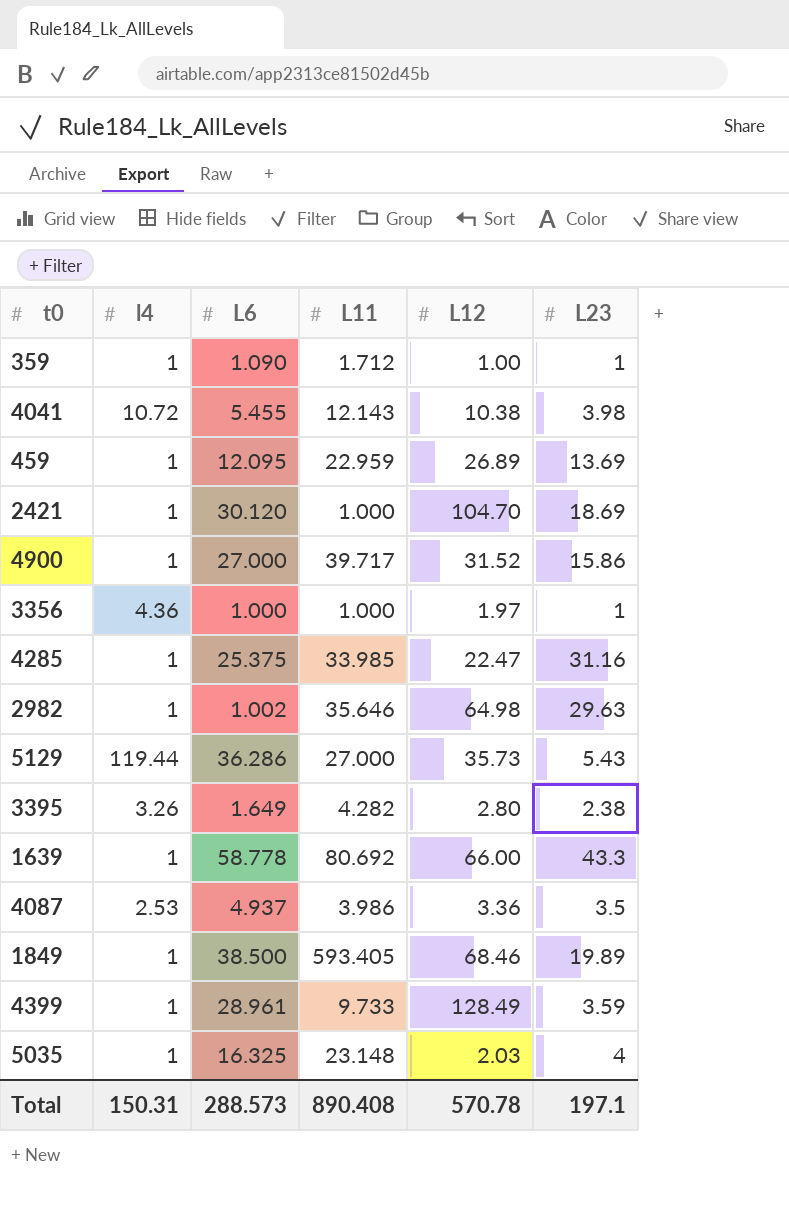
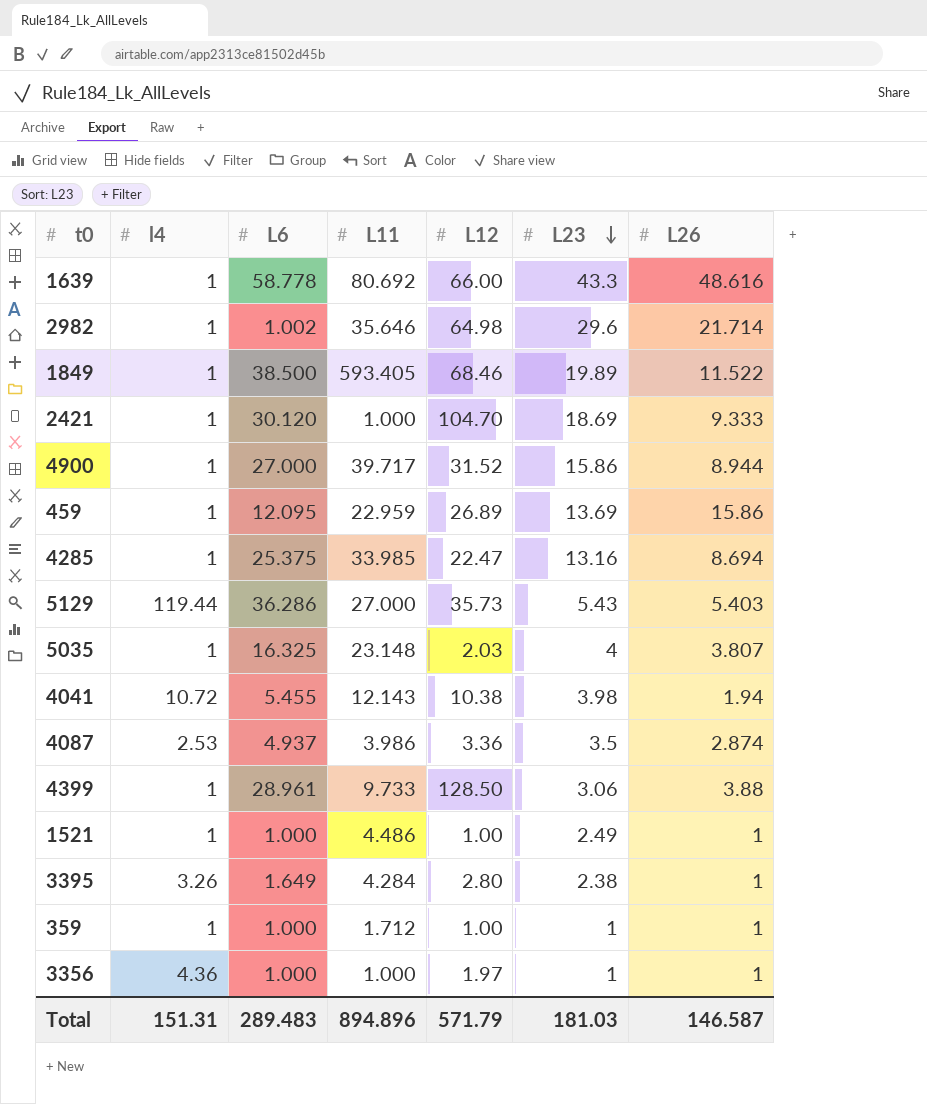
row order: none -> L23 descending
column L26 | position: none -> 7
2982 | L23: 29.63 -> 29.6
4285 | L23: 31.16 -> 13.16
4399 | L12: 128.49 -> 128.50
4399 | L23: 3.59 -> 3.06
row 1521: none -> 1 | 1.000 | 4.486 | 1.00 | 2.49 | 1
3395 | L11: 4.282 -> 4.284
359 | L6: 1.090 -> 1.000
Total | l4: 150.31 -> 151.31
Total | L6: 288.573 -> 289.483
Total | L11: 890.408 -> 894.896
Total | L12: 570.78 -> 571.79
Total | L23: 197.1 -> 181.03

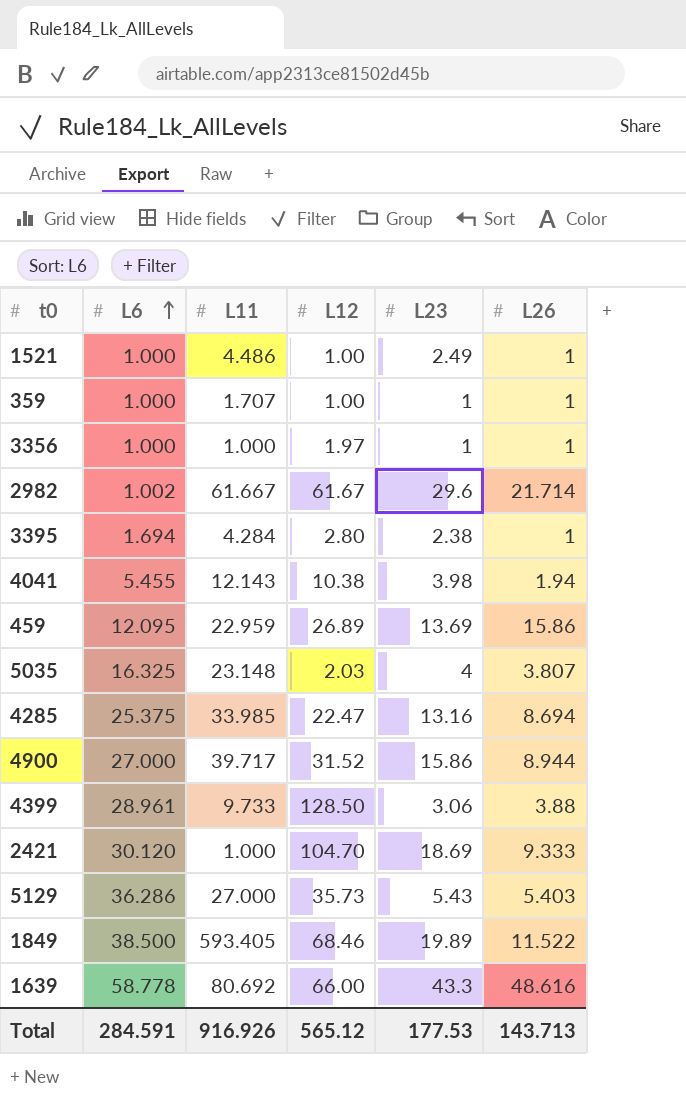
row order: L23 descending -> L6 ascending
column l4 | position: 2 -> none
row 4087: 2.53 | 4.937 | 3.986 | 3.36 | 3.5 | 2.874 -> none
359 | L11: 1.712 -> 1.707
2982 | L11: 35.646 -> 61.667
2982 | L12: 64.98 -> 61.67
3395 | L6: 1.649 -> 1.694
Total | L6: 289.483 -> 284.591
Total | L11: 894.896 -> 916.926
Total | L12: 571.79 -> 565.12
Total | L23: 181.03 -> 177.53
Total | L26: 146.587 -> 143.713

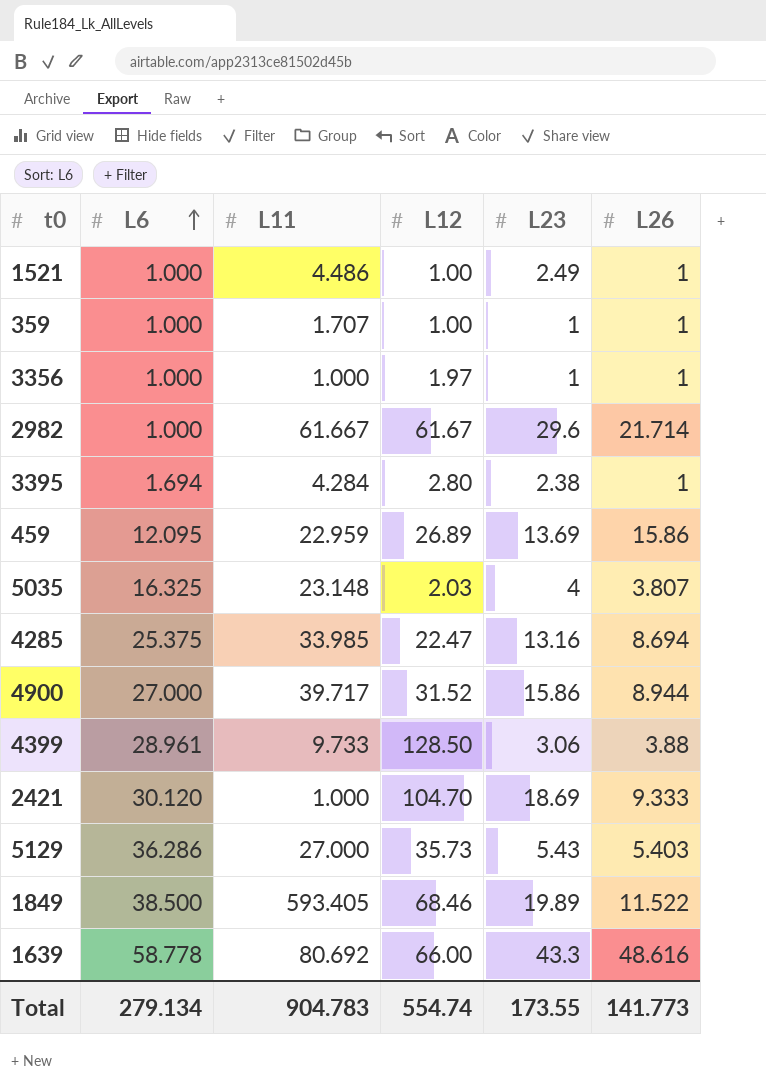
row 4041: 5.455 | 12.143 | 10.38 | 3.98 | 1.94 -> none
2982 | L6: 1.002 -> 1.000
Total | L6: 284.591 -> 279.134
Total | L11: 916.926 -> 904.783
Total | L12: 565.12 -> 554.74
Total | L23: 177.53 -> 173.55
Total | L26: 143.713 -> 141.773

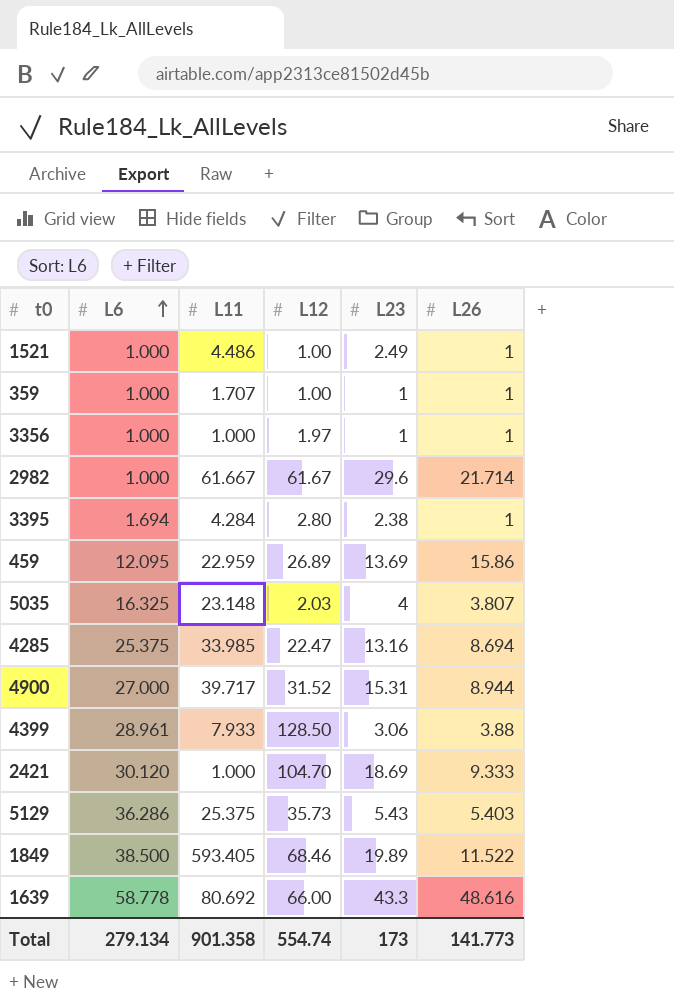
4900 | L23: 15.86 -> 15.31
4399 | L11: 9.733 -> 7.933
5129 | L11: 27.000 -> 25.375
Total | L11: 904.783 -> 901.358
Total | L23: 173.55 -> 173

